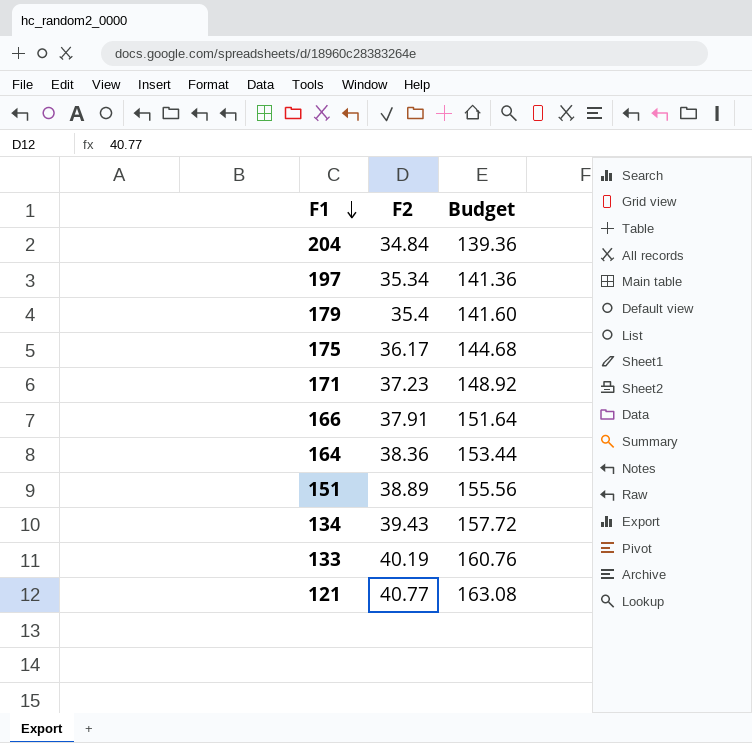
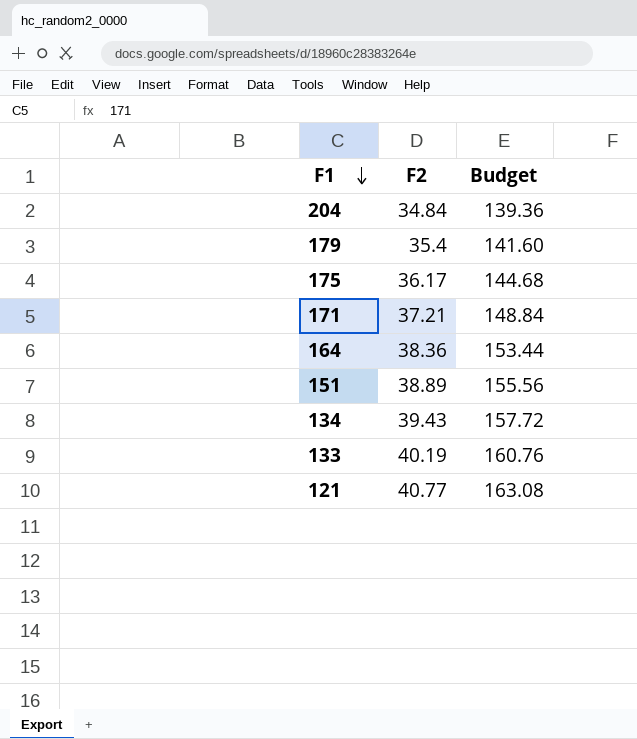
row 197: 35.34 | 141.36 -> none
row 166: 37.91 | 151.64 -> none
171 | F2: 37.23 -> 37.21
171 | Budget: 148.92 -> 148.84

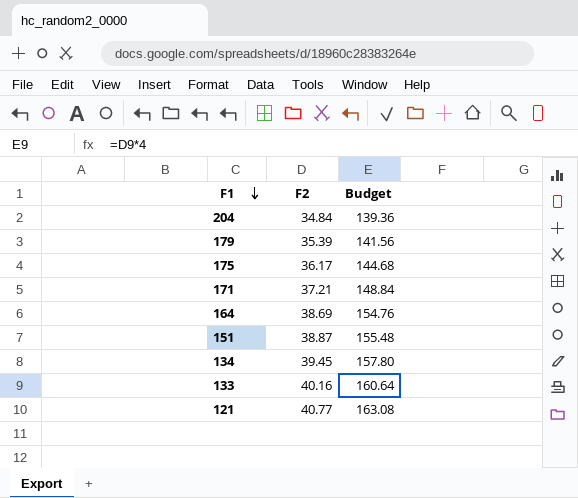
179 | F2: 35.4 -> 35.39
179 | Budget: 141.60 -> 141.56
164 | F2: 38.36 -> 38.69
164 | Budget: 153.44 -> 154.76
151 | F2: 38.89 -> 38.87
151 | Budget: 155.56 -> 155.48
134 | F2: 39.43 -> 39.45
134 | Budget: 157.72 -> 157.80
133 | F2: 40.19 -> 40.16
133 | Budget: 160.76 -> 160.64

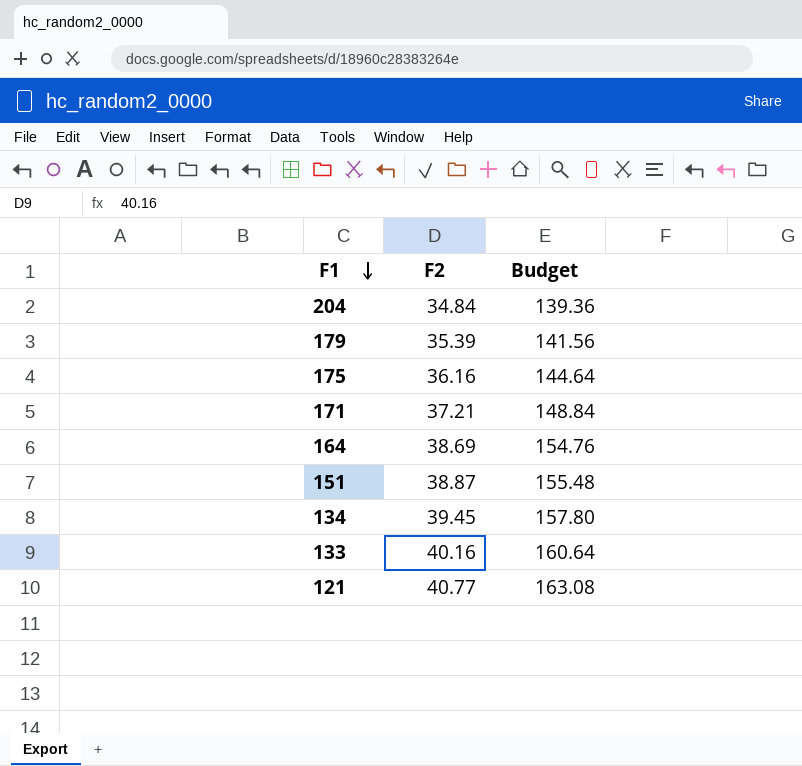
175 | F2: 36.17 -> 36.16
175 | Budget: 144.68 -> 144.64

